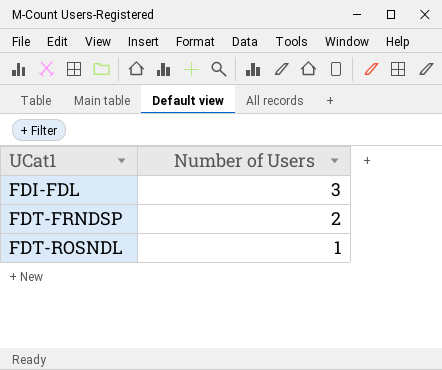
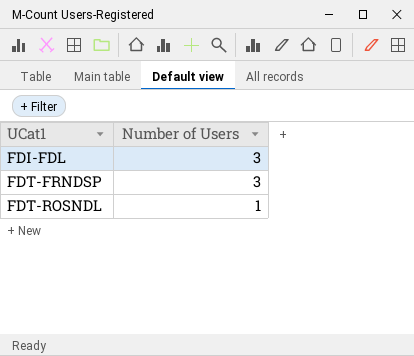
FDT-FRNDSP | Number of Users: 2 -> 3

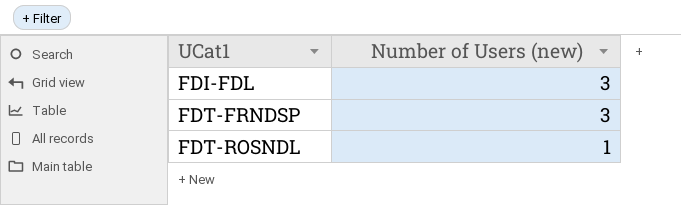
column name: Number of Users -> Number of Users (new)

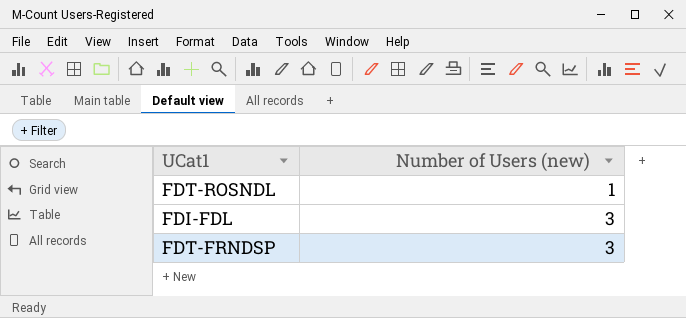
row order: UCat1 ascending -> Number of Users (new) ascending

